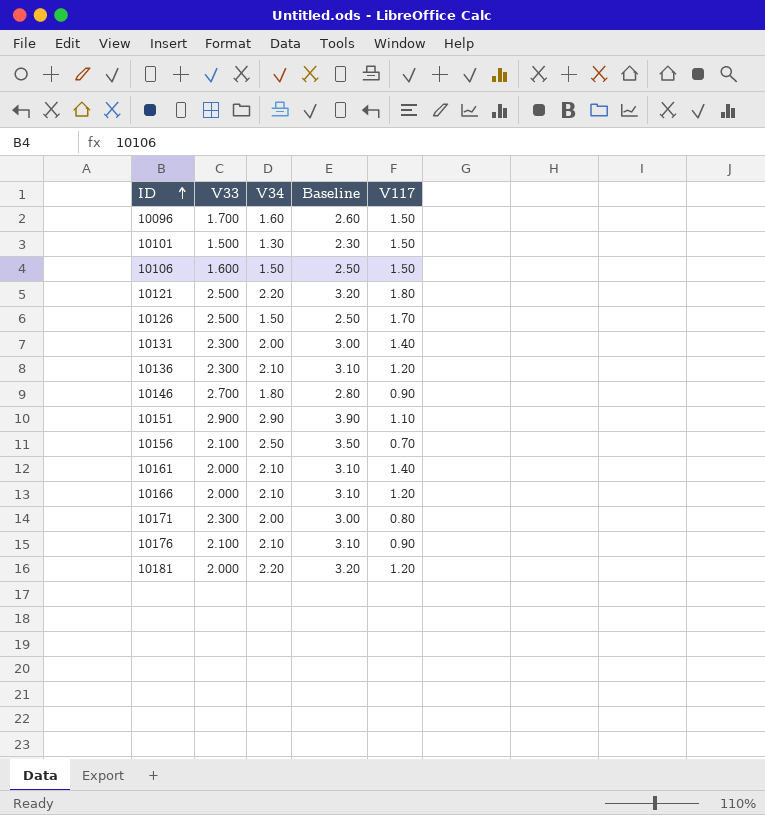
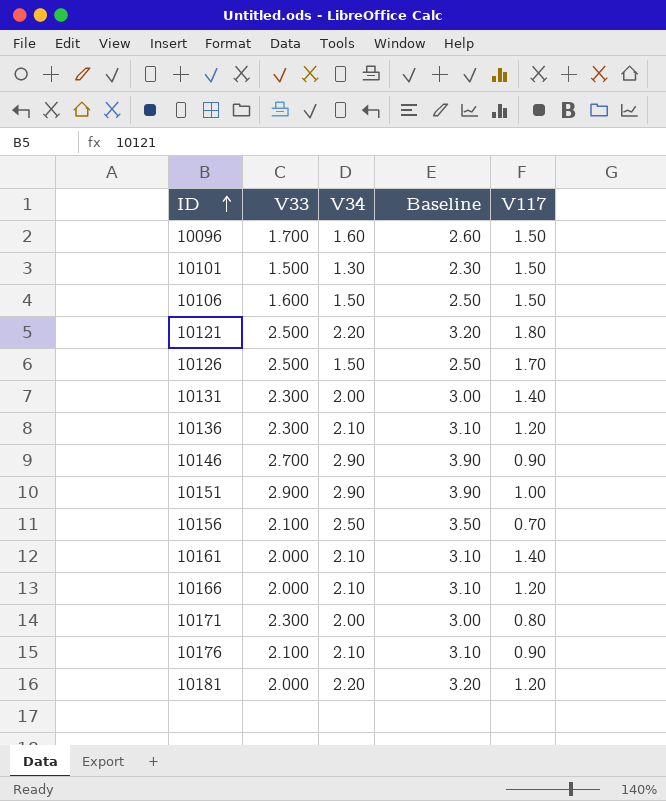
10146 | V34: 1.80 -> 2.90
10146 | Baseline: 2.80 -> 3.90
10151 | V117: 1.10 -> 1.00

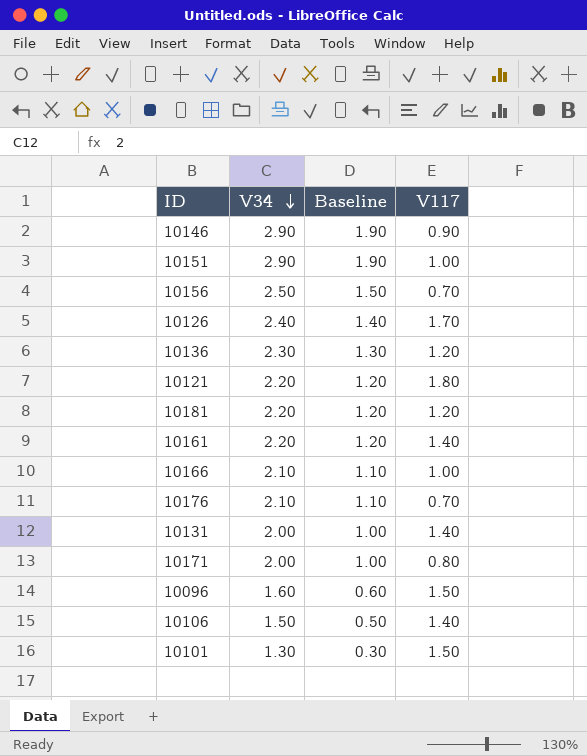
row order: ID ascending -> V34 descending
column V33 | position: 2 -> none
column Baseline | formula: [V34] + 1 -> [V34] - 1
10126 | V34: 1.50 -> 2.40
10136 | V34: 2.10 -> 2.30
10161 | V34: 2.10 -> 2.20
10166 | V117: 1.20 -> 1.00
10176 | V117: 0.90 -> 0.70
10106 | V117: 1.50 -> 1.40

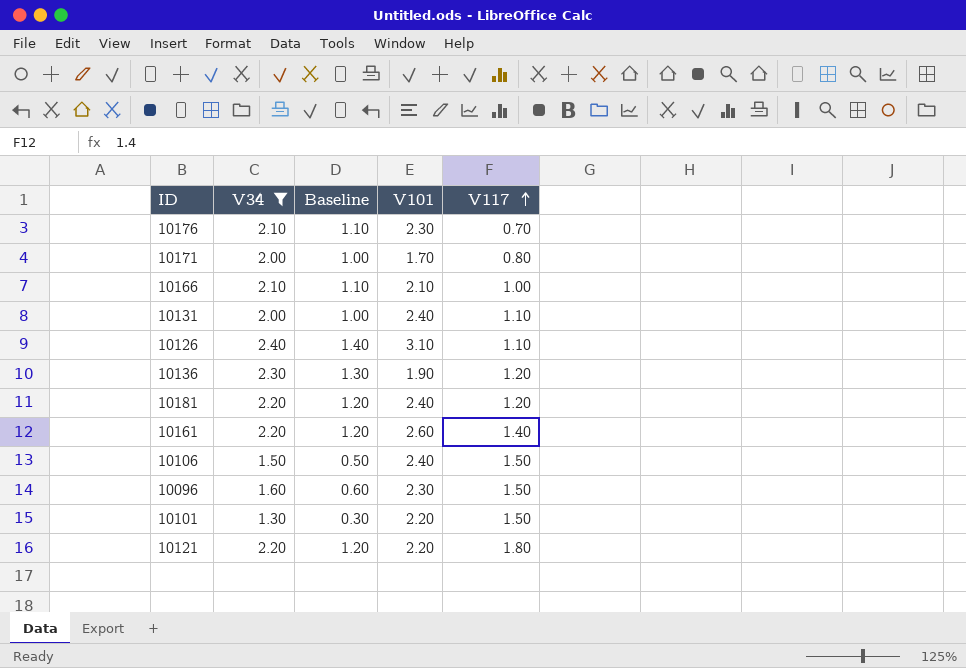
filter: none -> V34 <= 2.40
row order: V34 descending -> V117 ascending
column V101 | position: none -> 4
10131 | V117: 1.40 -> 1.10
10126 | V117: 1.70 -> 1.10
10106 | V117: 1.40 -> 1.50

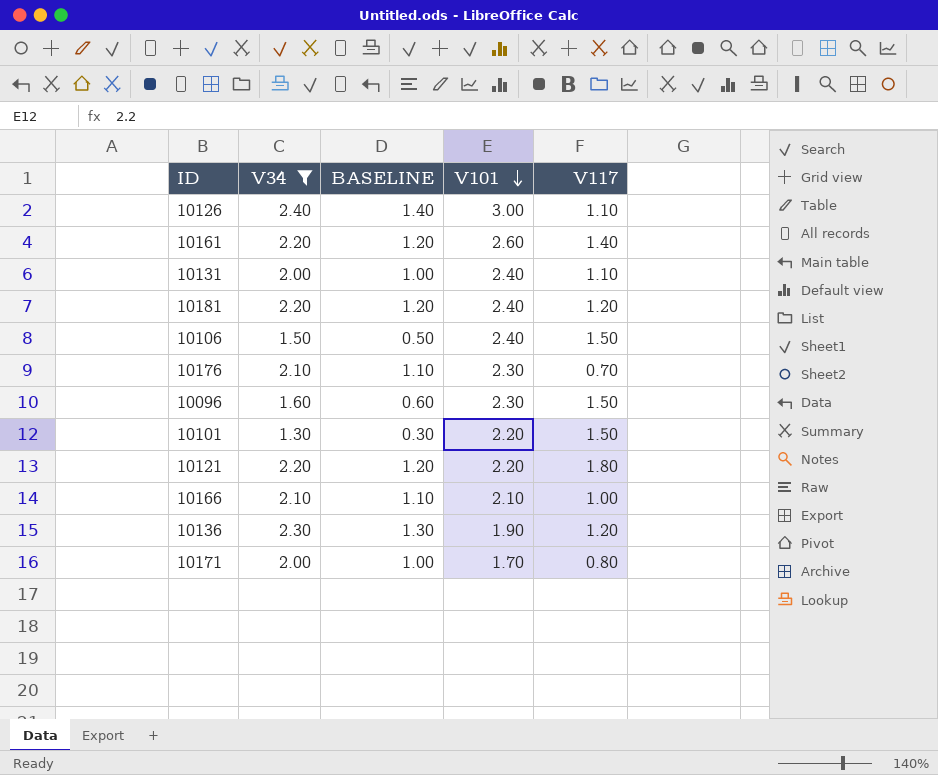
row order: V117 ascending -> V101 descending
column name: Baseline -> BASELINE
10126 | V101: 3.10 -> 3.00

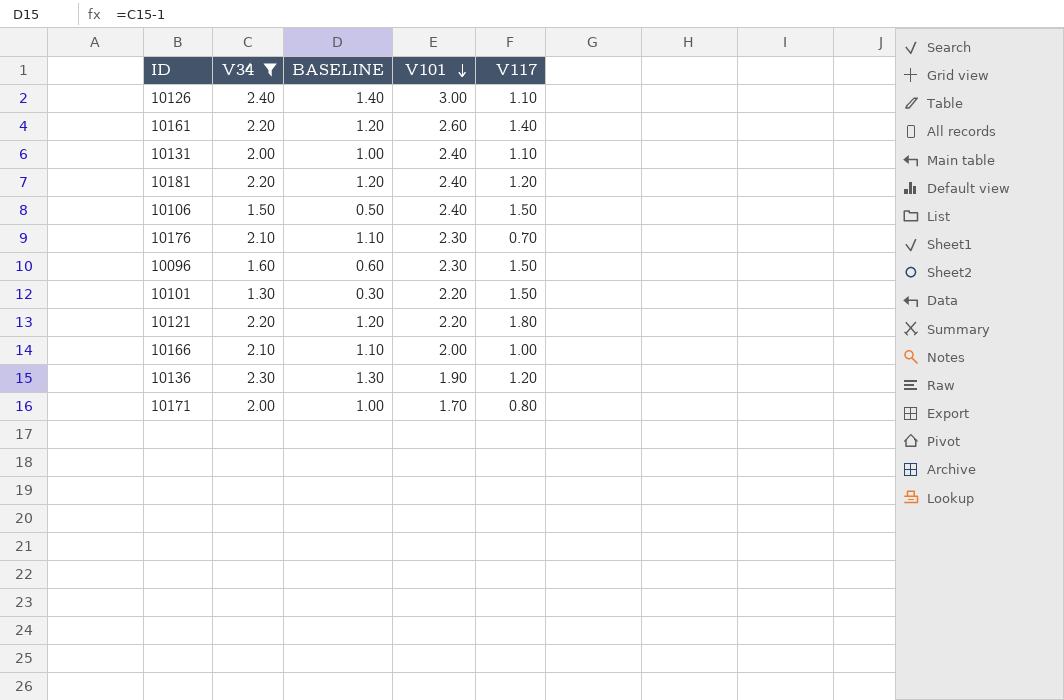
10166 | V101: 2.10 -> 2.00

